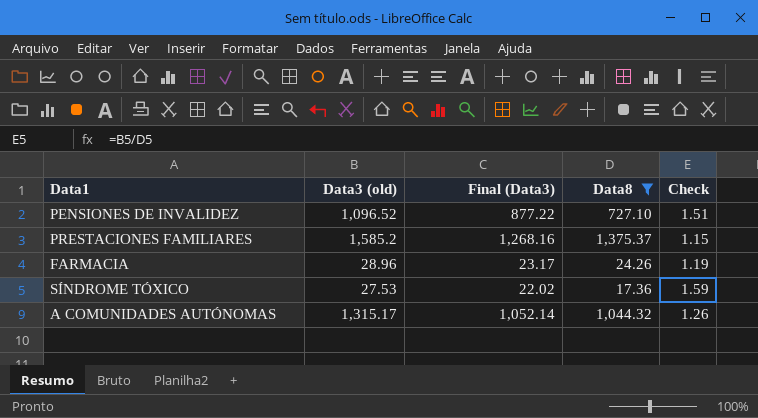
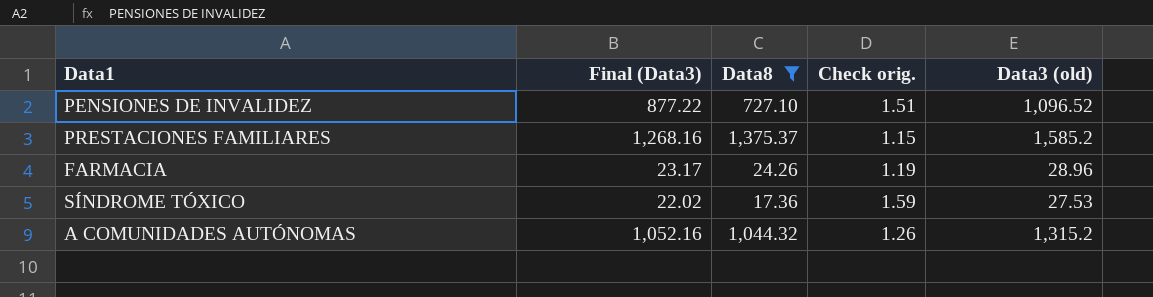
column name: Check -> Check orig.
column Data3 (old) | position: 2 -> 5
A COMUNIDADES AUTÓNOMAS | Final (Data3): 1,052.14 -> 1,052.16
A COMUNIDADES AUTÓNOMAS | Data3 (old): 1,315.17 -> 1,315.2

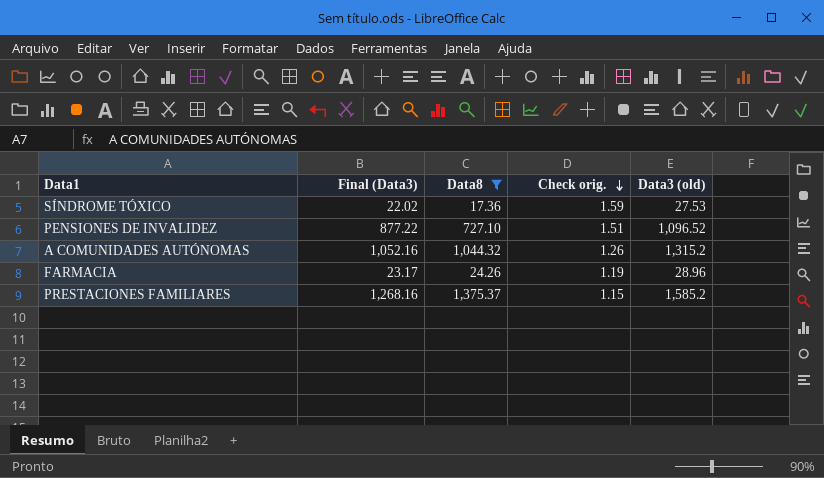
row order: none -> Check orig. descending

